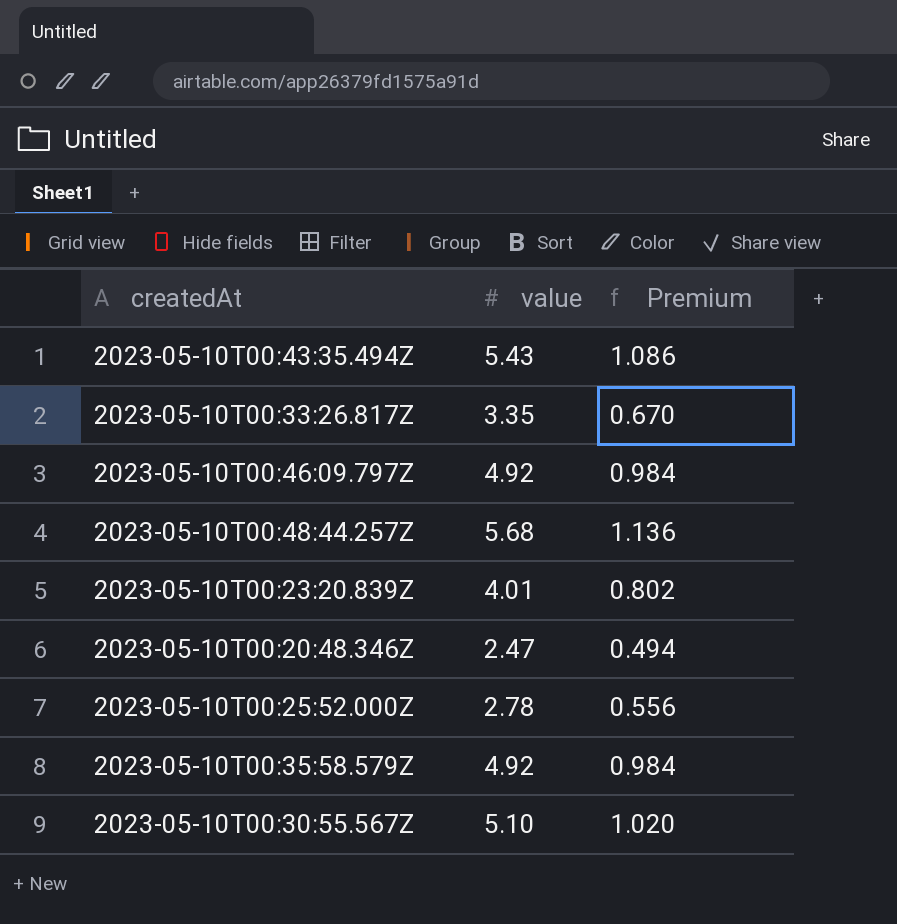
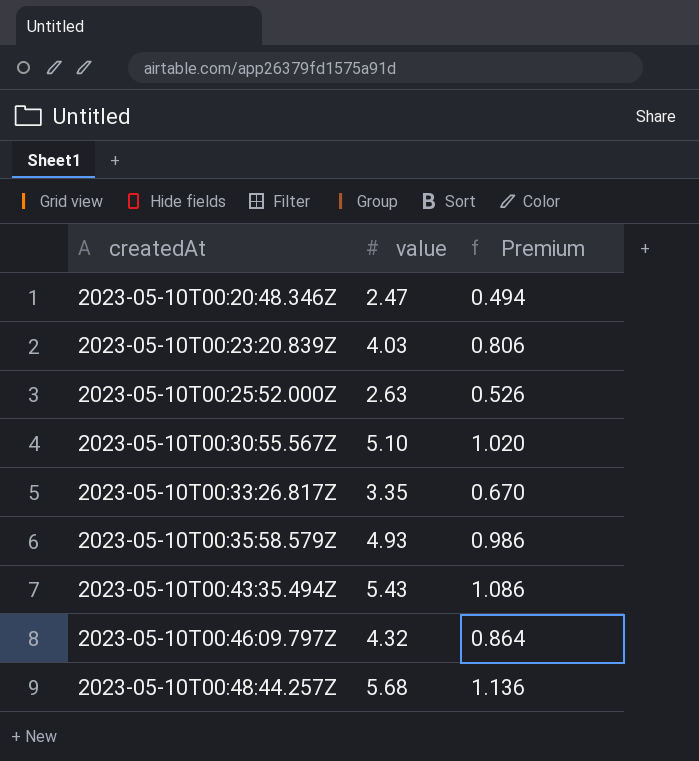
row order: none -> createdAt ascending
2023-05-10T00:23:20.839Z | value: 4.01 -> 4.03
2023-05-10T00:23:20.839Z | Premium: 0.802 -> 0.806
2023-05-10T00:25:52.000Z | value: 2.78 -> 2.63
2023-05-10T00:25:52.000Z | Premium: 0.556 -> 0.526
2023-05-10T00:35:58.579Z | value: 4.92 -> 4.93
2023-05-10T00:35:58.579Z | Premium: 0.984 -> 0.986
2023-05-10T00:46:09.797Z | value: 4.92 -> 4.32
2023-05-10T00:46:09.797Z | Premium: 0.984 -> 0.864

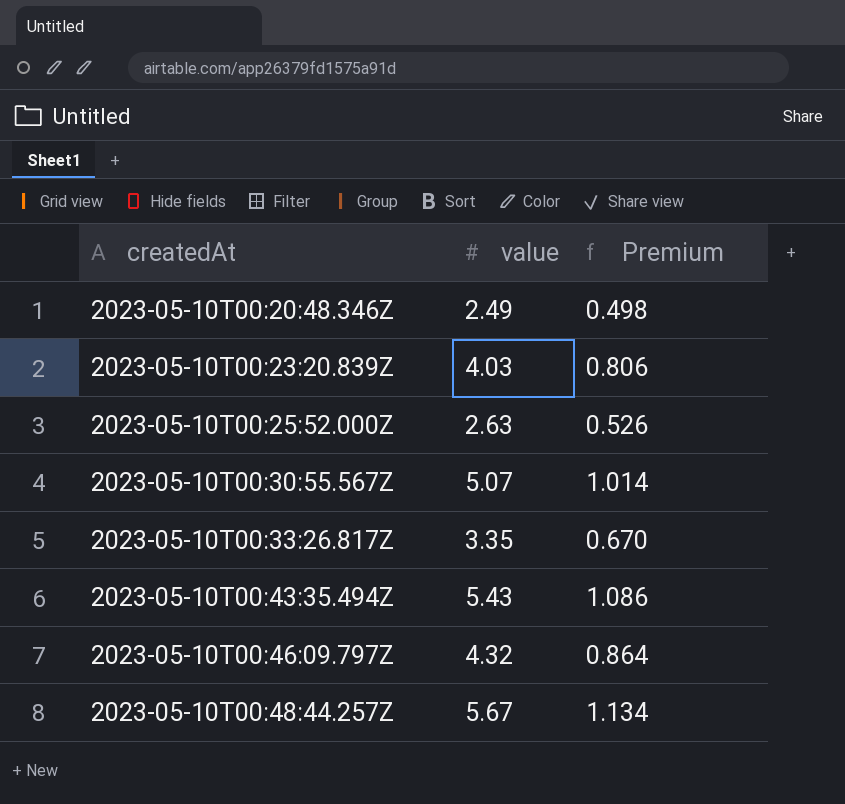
row 2023-05-10T00:35:58.579Z: 4.93 | 0.986 -> none
2023-05-10T00:20:48.346Z | value: 2.47 -> 2.49
2023-05-10T00:20:48.346Z | Premium: 0.494 -> 0.498
2023-05-10T00:30:55.567Z | value: 5.10 -> 5.07
2023-05-10T00:30:55.567Z | Premium: 1.020 -> 1.014
2023-05-10T00:48:44.257Z | value: 5.68 -> 5.67
2023-05-10T00:48:44.257Z | Premium: 1.136 -> 1.134

